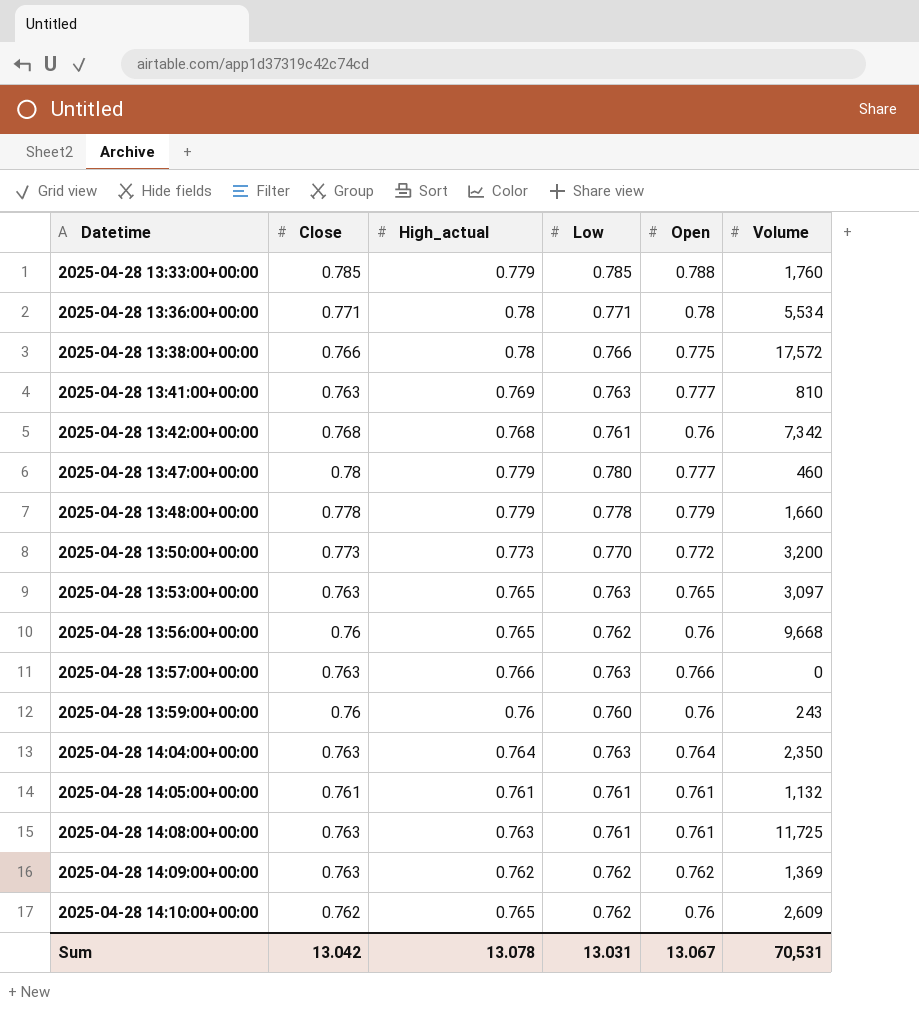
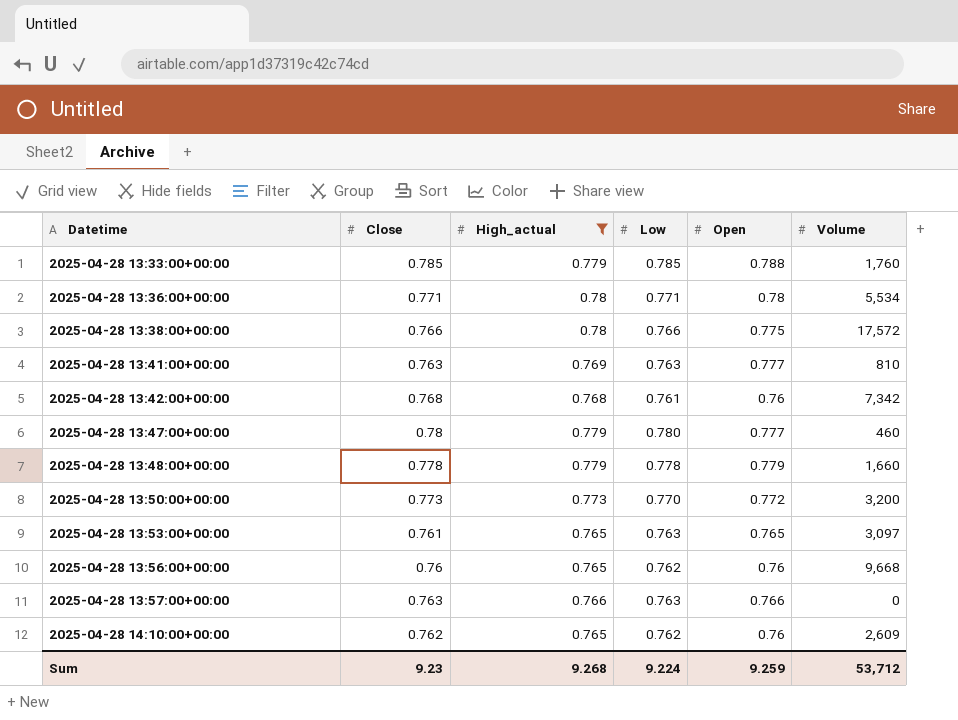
filter: none -> High_actual >= 0.765
2025-04-28 13:53:00+00:00 | Close: 0.763 -> 0.761
Sum | Close: 13.042 -> 9.23
Sum | High_actual: 13.078 -> 9.268
Sum | Low: 13.031 -> 9.224
Sum | Open: 13.067 -> 9.259
Sum | Volume: 70,531 -> 53,712

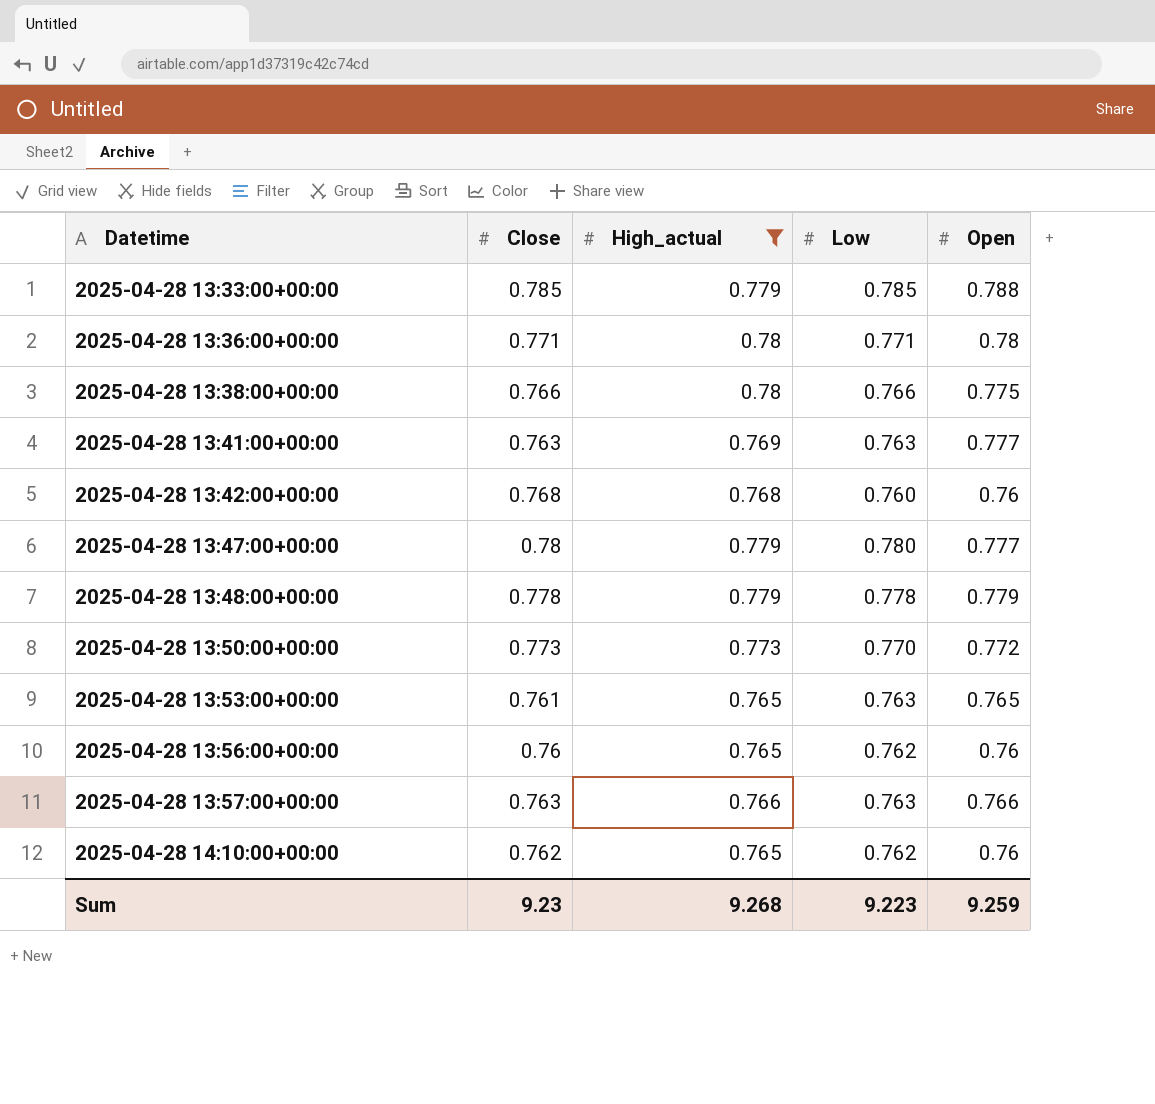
column Volume | position: 6 -> none
2025-04-28 13:42:00+00:00 | Low: 0.761 -> 0.760
Sum | Low: 9.224 -> 9.223

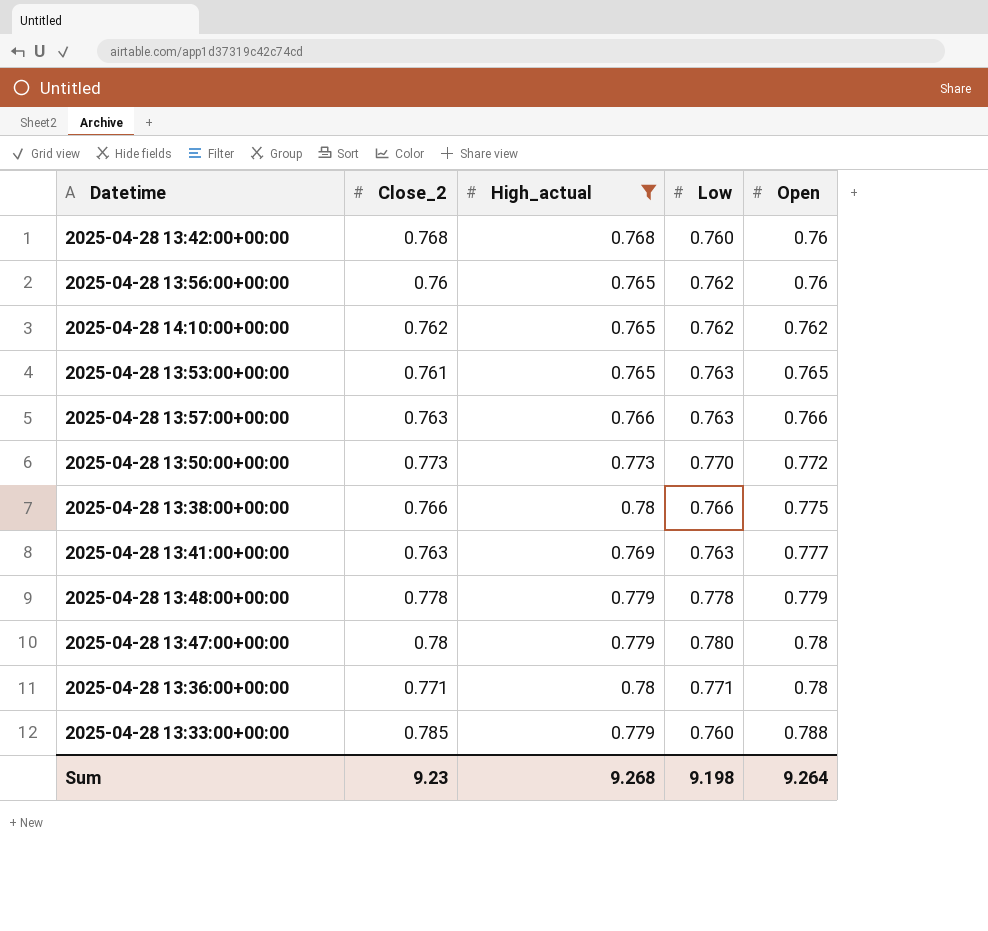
row order: Datetime ascending -> Open ascending
column name: Close -> Close_2
2025-04-28 14:10:00+00:00 | Open: 0.76 -> 0.762
2025-04-28 13:47:00+00:00 | Open: 0.777 -> 0.78
2025-04-28 13:33:00+00:00 | Low: 0.785 -> 0.760
Sum | Low: 9.223 -> 9.198
Sum | Open: 9.259 -> 9.264

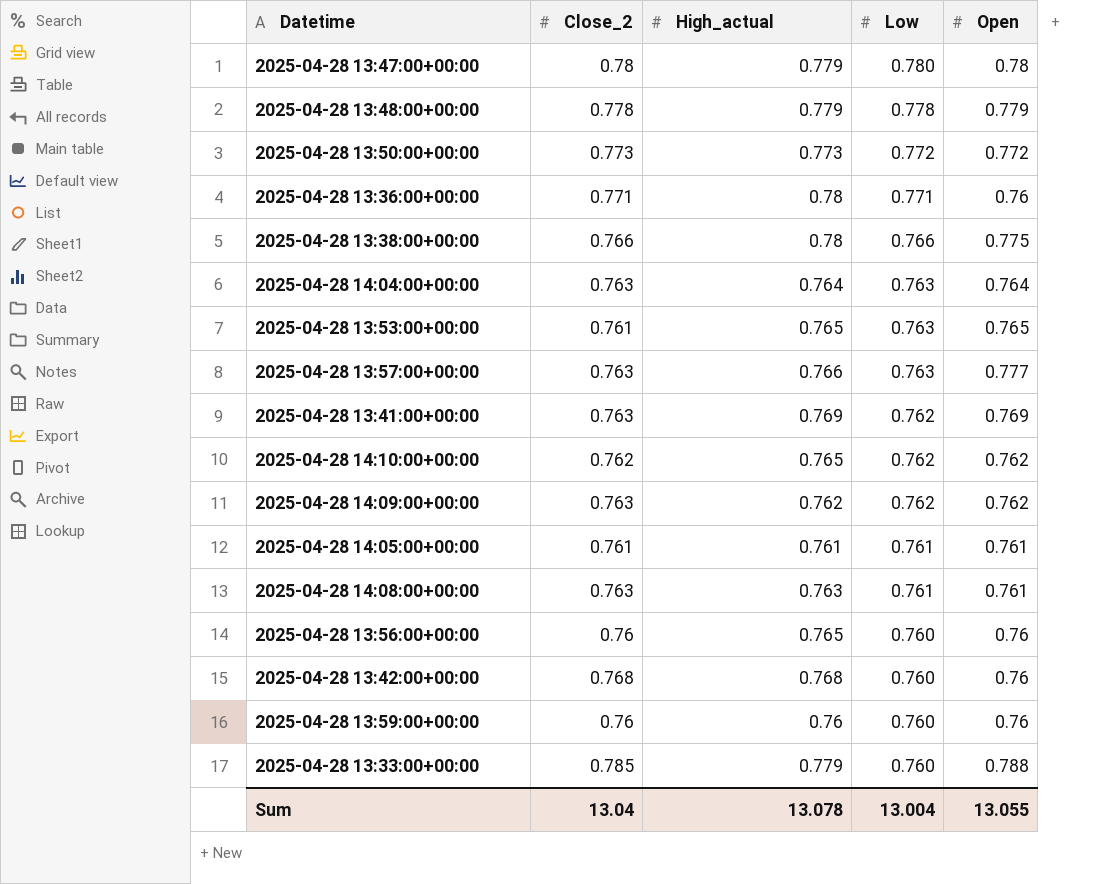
filter: High_actual >= 0.765 -> none
row order: Open ascending -> Low descending
2025-04-28 13:50:00+00:00 | Low: 0.770 -> 0.772
2025-04-28 13:36:00+00:00 | Open: 0.78 -> 0.76
2025-04-28 13:57:00+00:00 | Open: 0.766 -> 0.777
2025-04-28 13:41:00+00:00 | Low: 0.763 -> 0.762
2025-04-28 13:41:00+00:00 | Open: 0.777 -> 0.769
2025-04-28 13:56:00+00:00 | Low: 0.762 -> 0.760
Sum | Close_2: 9.23 -> 13.04
Sum | High_actual: 9.268 -> 13.078
Sum | Low: 9.198 -> 13.004
Sum | Open: 9.264 -> 13.055

